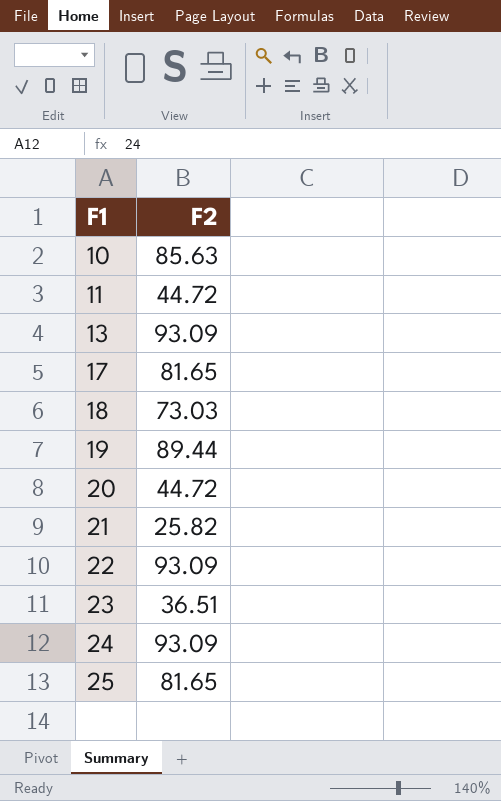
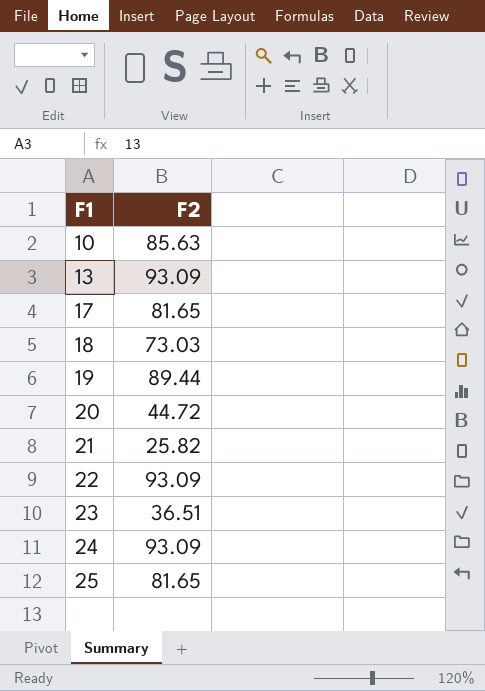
row 11: 44.72 -> none

